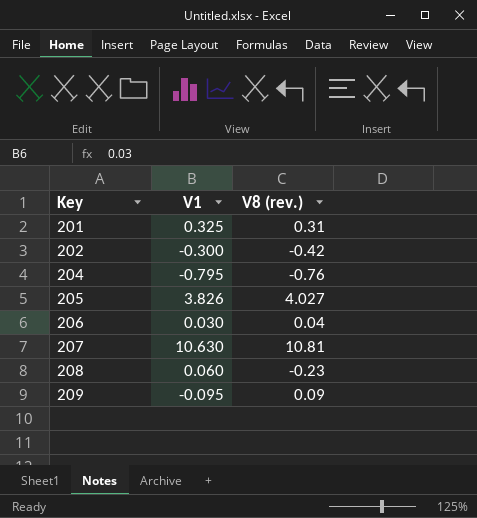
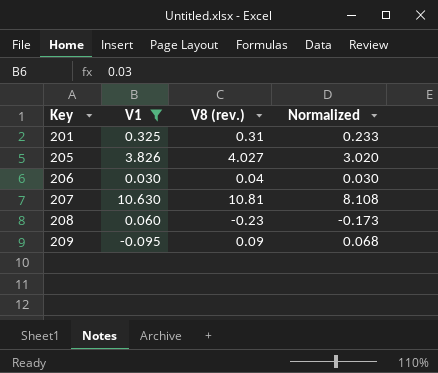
filter: none -> V1 >= -0.095
column Normalized | formula: none -> [V8 (rev.)] * 0.75

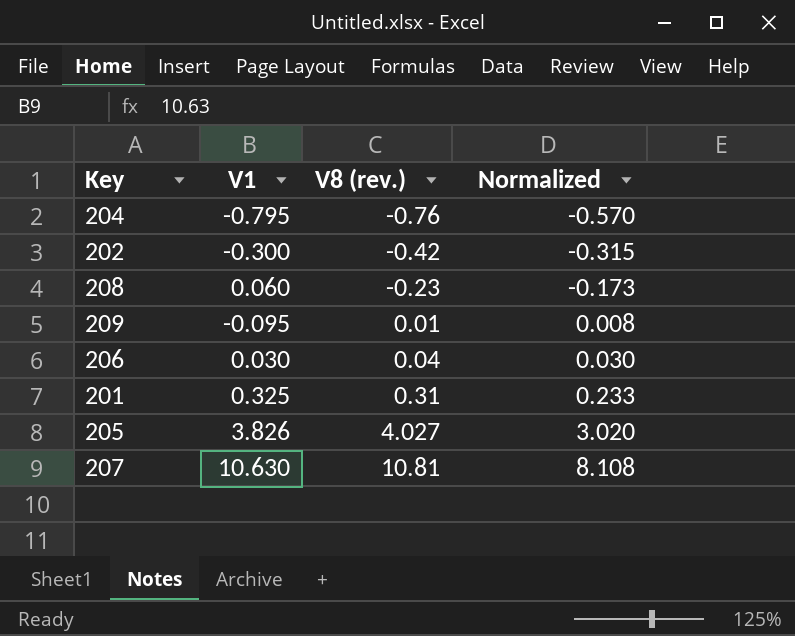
filter: V1 >= -0.095 -> none
row order: Key ascending -> V8 (rev.) ascending
209 | V8 (rev.): 0.09 -> 0.01
209 | Normalized: 0.068 -> 0.008

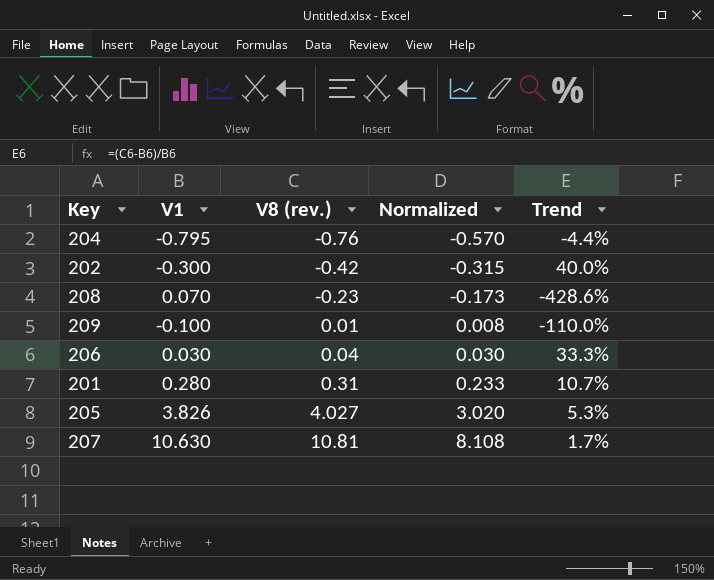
column Trend | formula: none -> ([V8 (rev.)] - [V1]) / [V1]
208 | V1: 0.060 -> 0.070
209 | V1: -0.095 -> -0.100
201 | V1: 0.325 -> 0.280

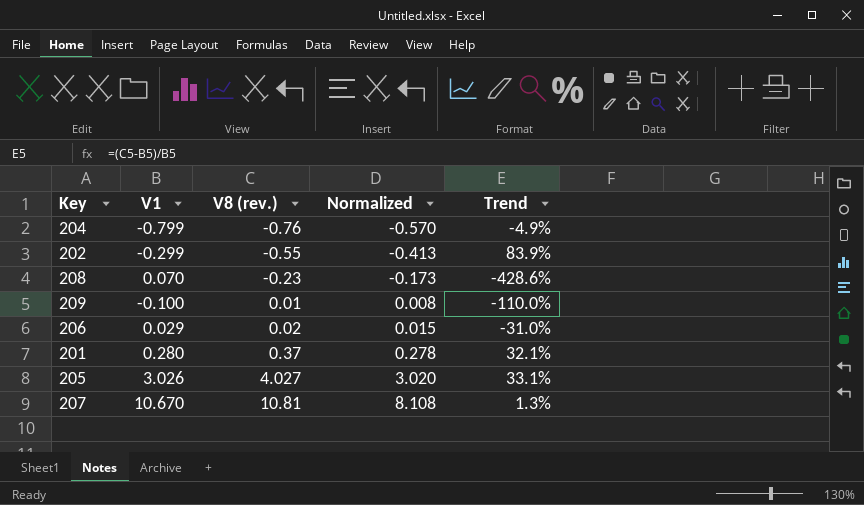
204 | V1: -0.795 -> -0.799
204 | Trend: -4.4% -> -4.9%
202 | V1: -0.300 -> -0.299
202 | V8 (rev.): -0.42 -> -0.55
202 | Normalized: -0.315 -> -0.413
202 | Trend: 40.0% -> 83.9%
206 | V1: 0.030 -> 0.029
206 | V8 (rev.): 0.04 -> 0.02
206 | Normalized: 0.030 -> 0.015
206 | Trend: 33.3% -> -31.0%
201 | V8 (rev.): 0.31 -> 0.37
201 | Normalized: 0.233 -> 0.278
201 | Trend: 10.7% -> 32.1%
205 | V1: 3.826 -> 3.026
205 | Trend: 5.3% -> 33.1%
207 | V1: 10.630 -> 10.670
207 | Trend: 1.7% -> 1.3%

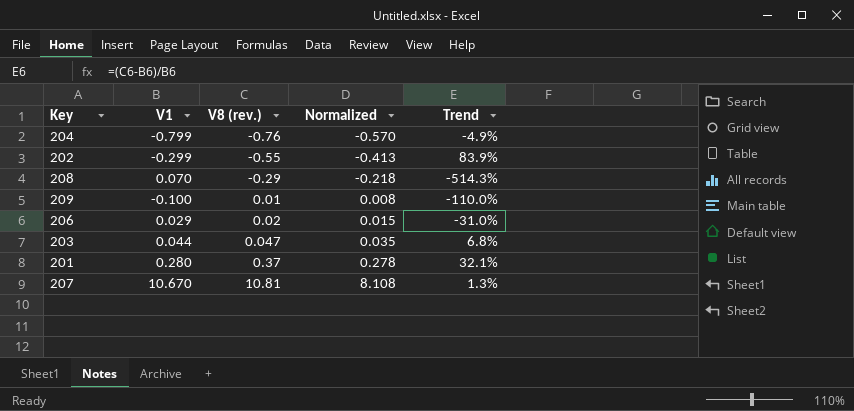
row 205: 3.026 | 4.027 | 3.020 | 33.1% -> none
208 | V8 (rev.): -0.23 -> -0.29
208 | Normalized: -0.173 -> -0.218
208 | Trend: -428.6% -> -514.3%
row 203: none -> 0.044 | 0.047 | 0.035 | 6.8%

